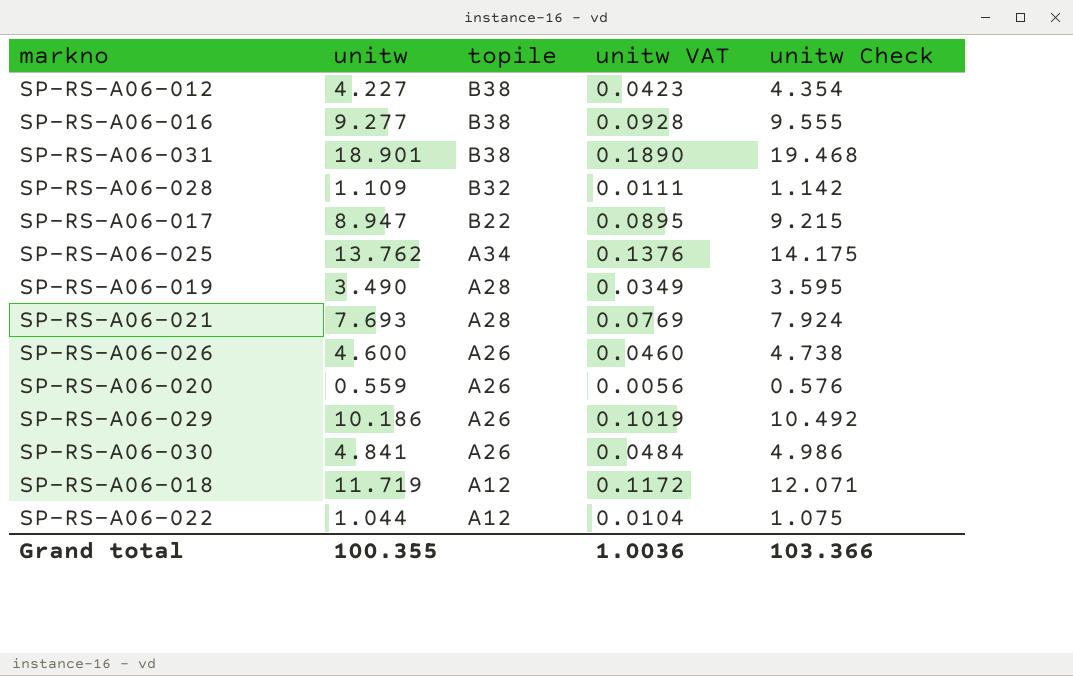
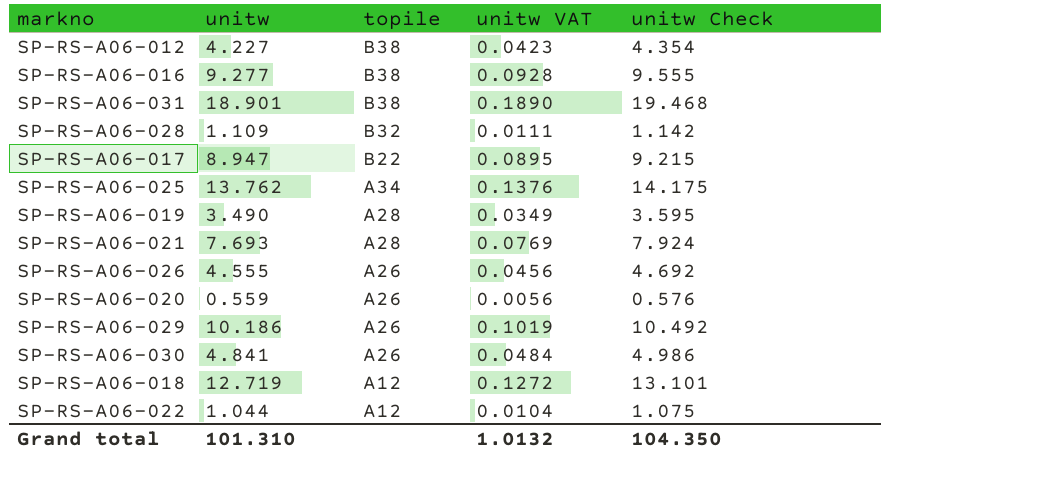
SP-RS-A06-026 | unitw: 4.600 -> 4.555
SP-RS-A06-026 | unitw VAT: 0.0460 -> 0.0456
SP-RS-A06-026 | unitw Check: 4.738 -> 4.692
SP-RS-A06-018 | unitw: 11.719 -> 12.719
SP-RS-A06-018 | unitw VAT: 0.1172 -> 0.1272
SP-RS-A06-018 | unitw Check: 12.071 -> 13.101
Grand total | unitw: 100.355 -> 101.310
Grand total | unitw VAT: 1.0036 -> 1.0132
Grand total | unitw Check: 103.366 -> 104.350

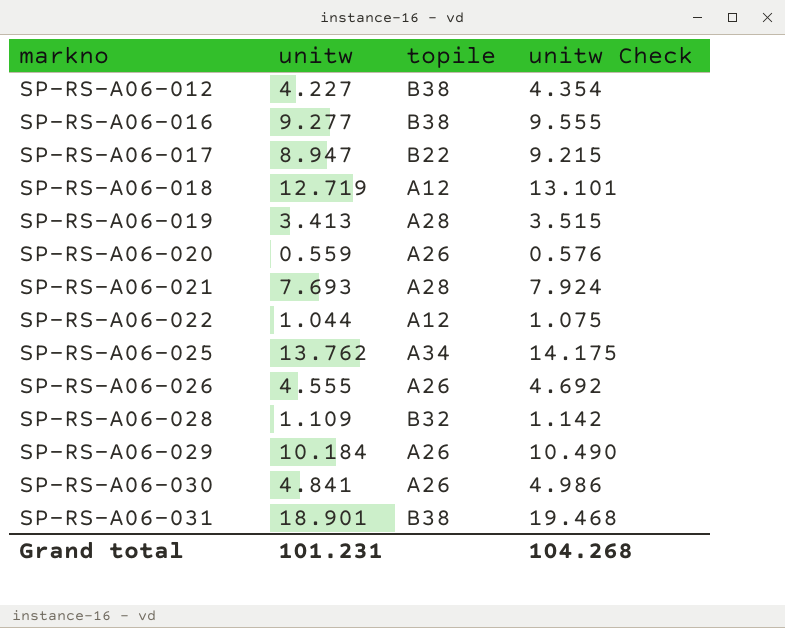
row order: topile descending -> markno ascending
column unitw VAT | formula: [unitw] * 0.01 -> none
SP-RS-A06-019 | unitw: 3.490 -> 3.413
SP-RS-A06-019 | unitw Check: 3.595 -> 3.515
SP-RS-A06-029 | unitw: 10.186 -> 10.184
SP-RS-A06-029 | unitw Check: 10.492 -> 10.490
Grand total | unitw: 101.310 -> 101.231
Grand total | unitw Check: 104.350 -> 104.268

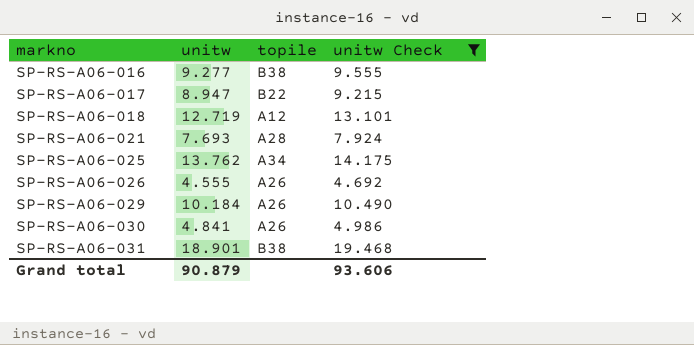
filter: none -> unitw Check >= 4.692
Grand total | unitw: 101.231 -> 90.879
Grand total | unitw Check: 104.268 -> 93.606

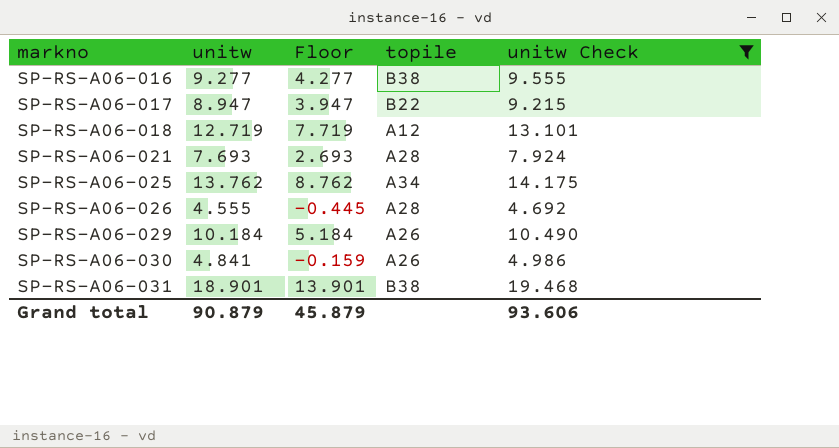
column Floor | formula: none -> [unitw] - 5
SP-RS-A06-026 | topile: A26 -> A28

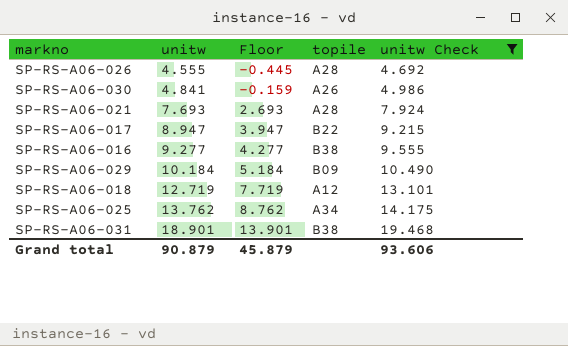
row order: markno ascending -> unitw ascending
SP-RS-A06-029 | topile: A26 -> B09

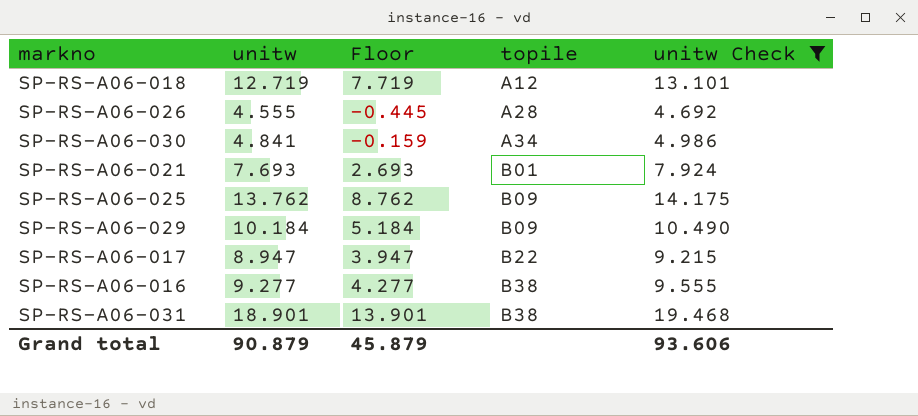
row order: unitw ascending -> topile ascending
SP-RS-A06-030 | topile: A26 -> A34
SP-RS-A06-021 | topile: A28 -> B01
SP-RS-A06-025 | topile: A34 -> B09

